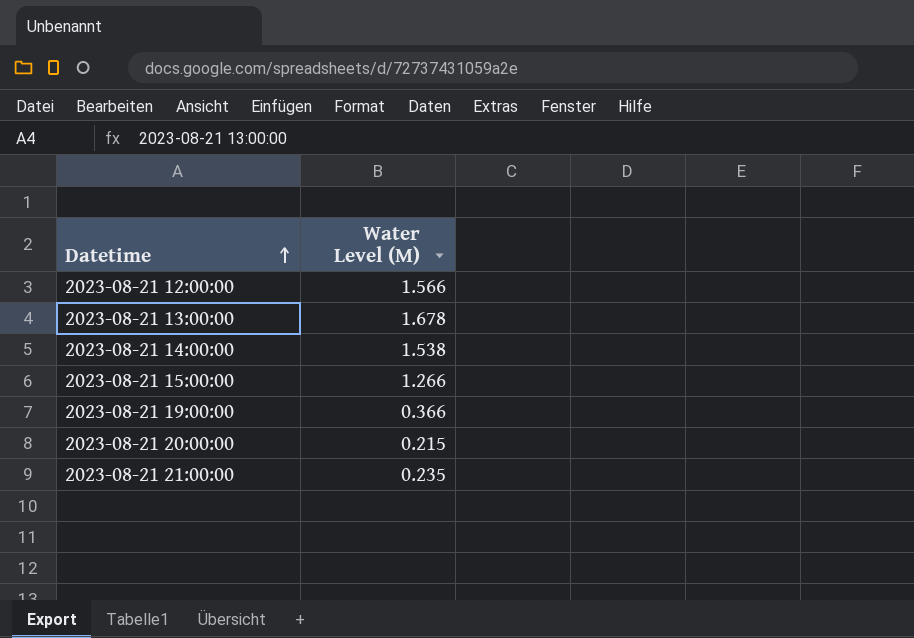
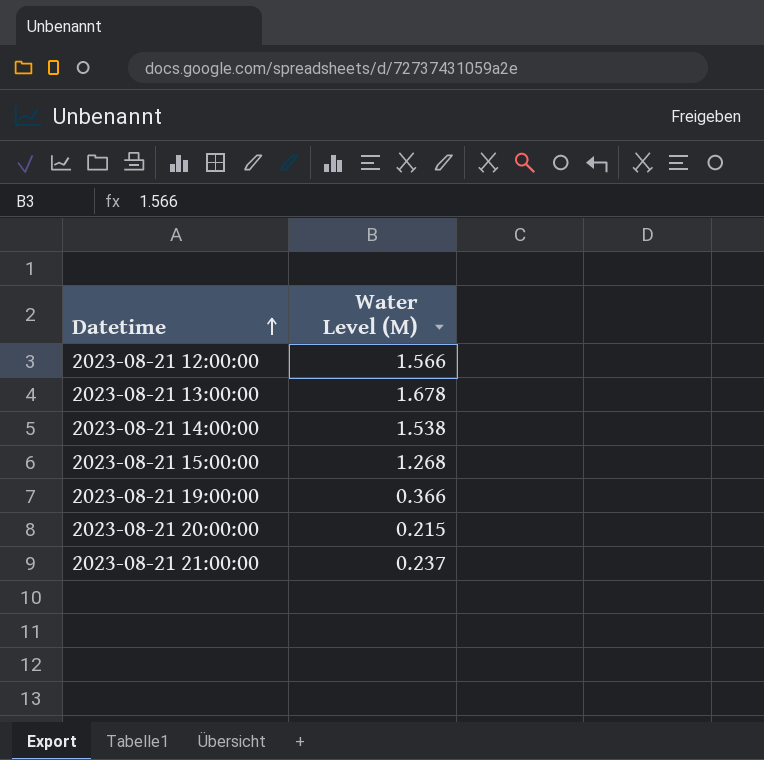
2023-08-21 15:00:00 | Water Level (M): 1.266 -> 1.268
2023-08-21 21:00:00 | Water Level (M): 0.235 -> 0.237

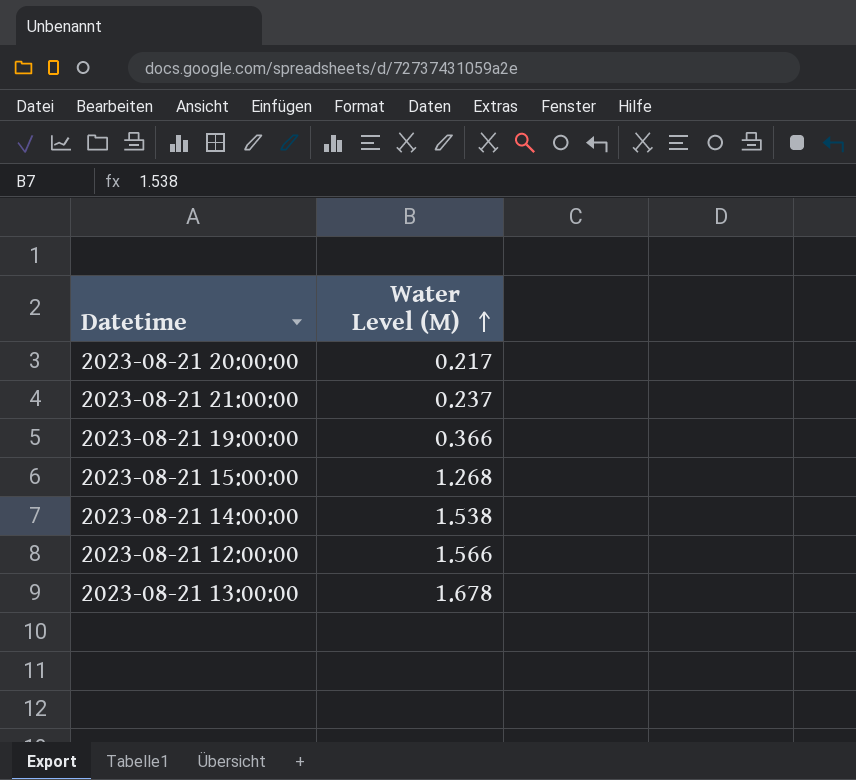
row order: Datetime ascending -> Water Level (M) ascending
2023-08-21 20:00:00 | Water Level (M): 0.215 -> 0.217

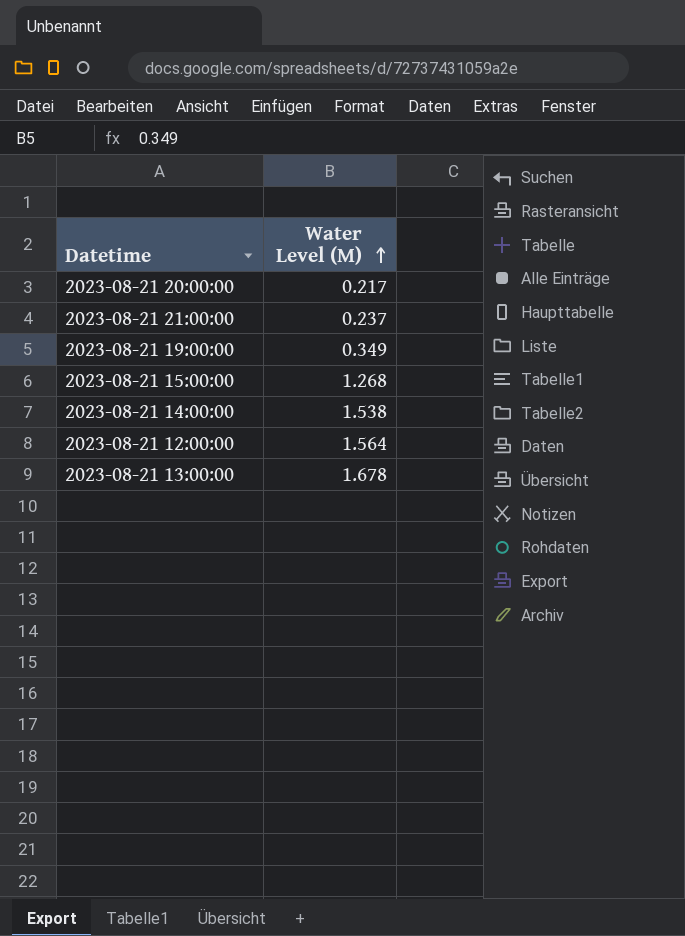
2023-08-21 19:00:00 | Water Level (M): 0.366 -> 0.349
2023-08-21 12:00:00 | Water Level (M): 1.566 -> 1.564

